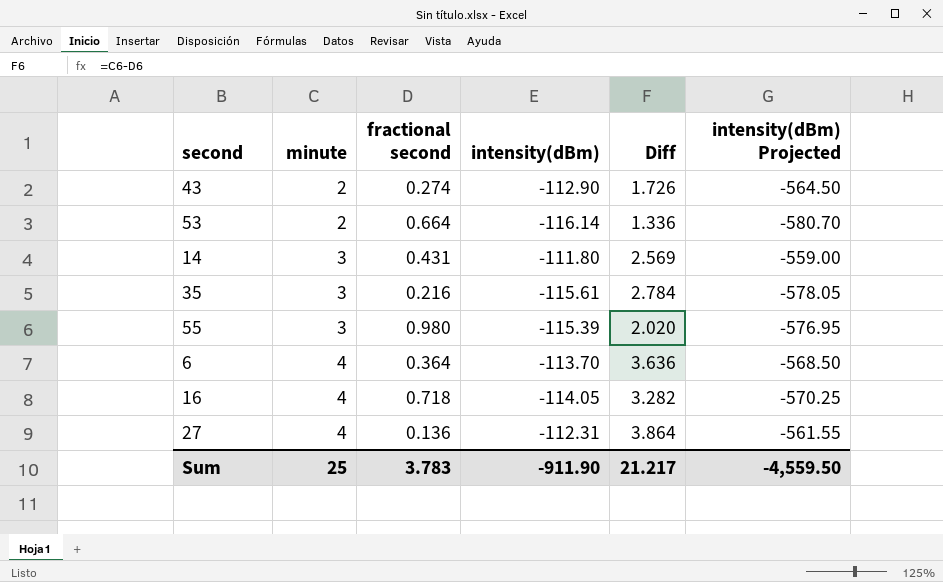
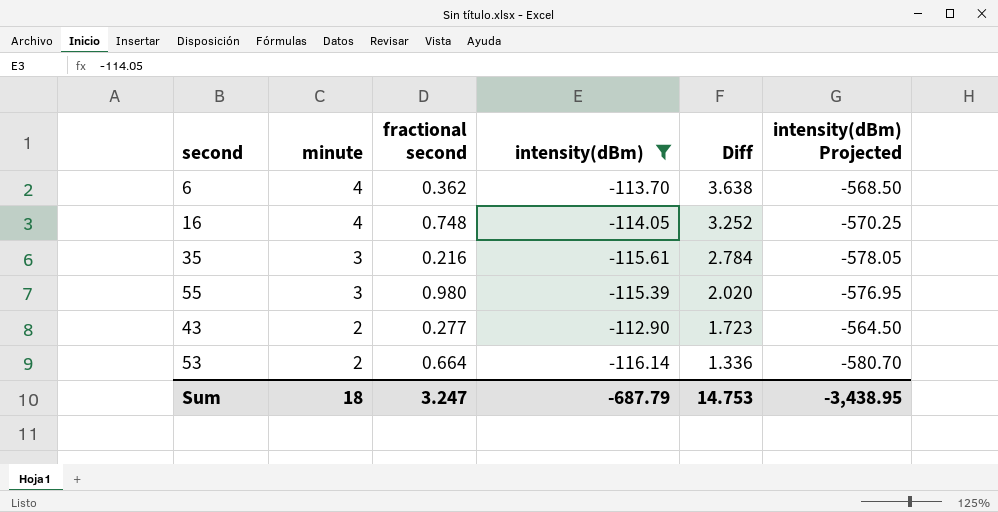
filter: none -> intensity(dBm) <= -112.90
row order: minute ascending -> minute descending
6 | fractional second: 0.364 -> 0.362
6 | Diff: 3.636 -> 3.638
16 | fractional second: 0.718 -> 0.748
16 | Diff: 3.282 -> 3.252
43 | fractional second: 0.274 -> 0.277
43 | Diff: 1.726 -> 1.723
Sum | minute: 25 -> 18
Sum | fractional second: 3.783 -> 3.247
Sum | intensity(dBm): -911.90 -> -687.79
Sum | Diff: 21.217 -> 14.753
Sum | intensity(dBm) Projected: -4,559.50 -> -3,438.95

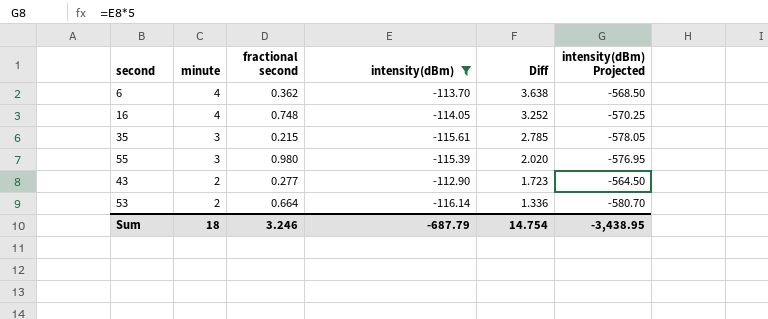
35 | fractional second: 0.216 -> 0.215
35 | Diff: 2.784 -> 2.785
Sum | fractional second: 3.247 -> 3.246
Sum | Diff: 14.753 -> 14.754

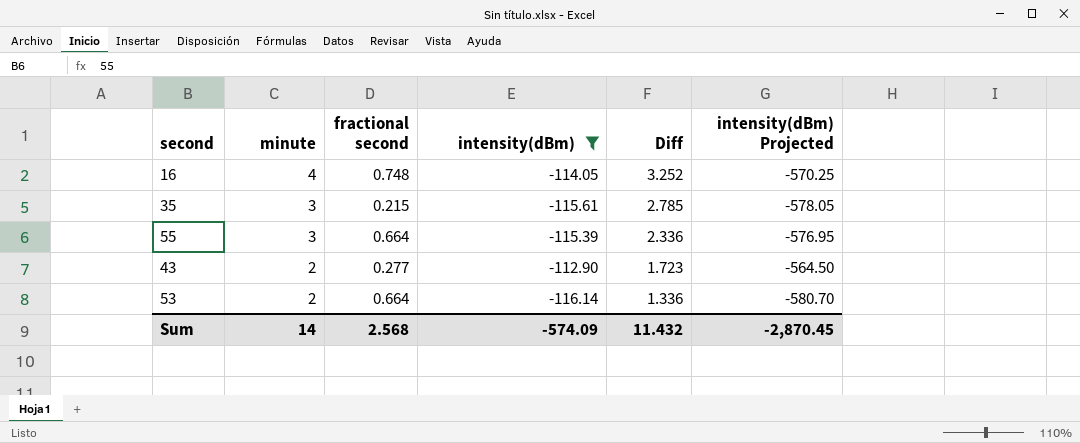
row 6: 4 | 0.362 | -113.70 | 3.638 | -568.50 -> none
55 | fractional second: 0.980 -> 0.664
55 | Diff: 2.020 -> 2.336
Sum | minute: 18 -> 14
Sum | fractional second: 3.246 -> 2.568
Sum | intensity(dBm): -687.79 -> -574.09
Sum | Diff: 14.754 -> 11.432
Sum | intensity(dBm) Projected: -3,438.95 -> -2,870.45

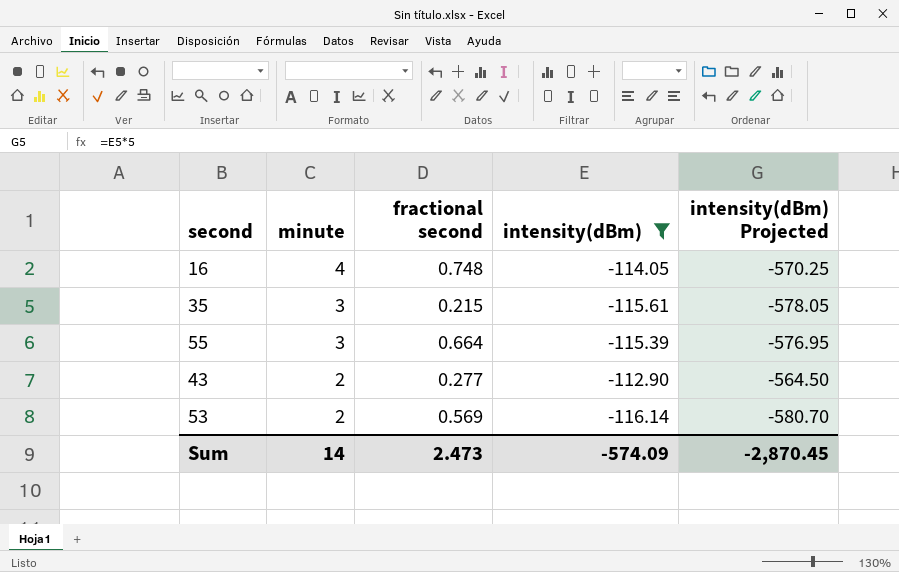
column Diff | formula: [minute] - [fractional second] -> none
53 | fractional second: 0.664 -> 0.569
Sum | fractional second: 2.568 -> 2.473

